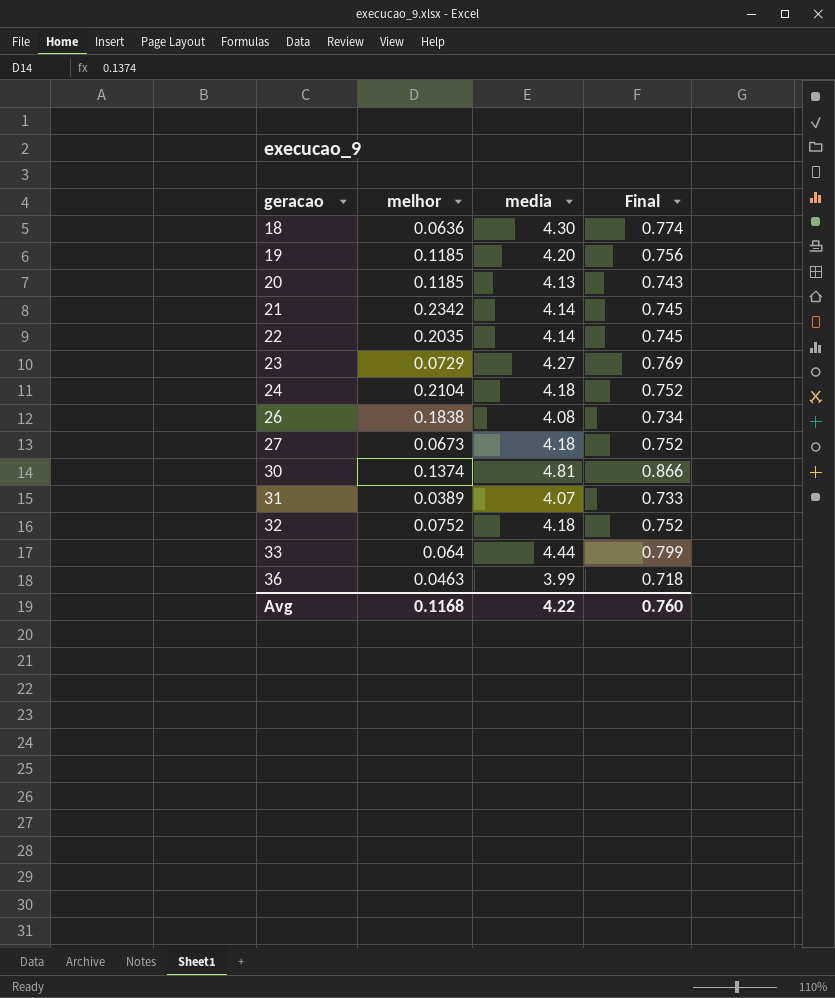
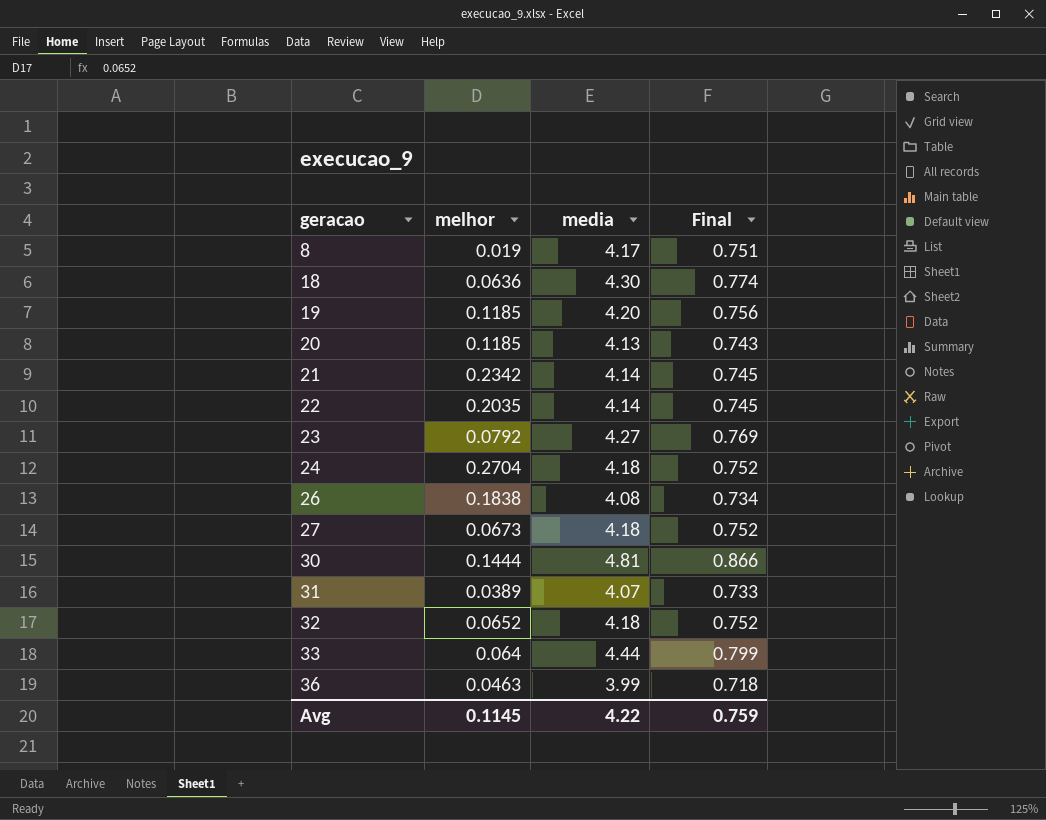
row 8: none -> 0.019 | 4.17 | 0.751
23 | melhor: 0.0729 -> 0.0792
24 | melhor: 0.2104 -> 0.2704
30 | melhor: 0.1374 -> 0.1444
32 | melhor: 0.0752 -> 0.0652
Avg | melhor: 0.1168 -> 0.1145
Avg | Final: 0.760 -> 0.759

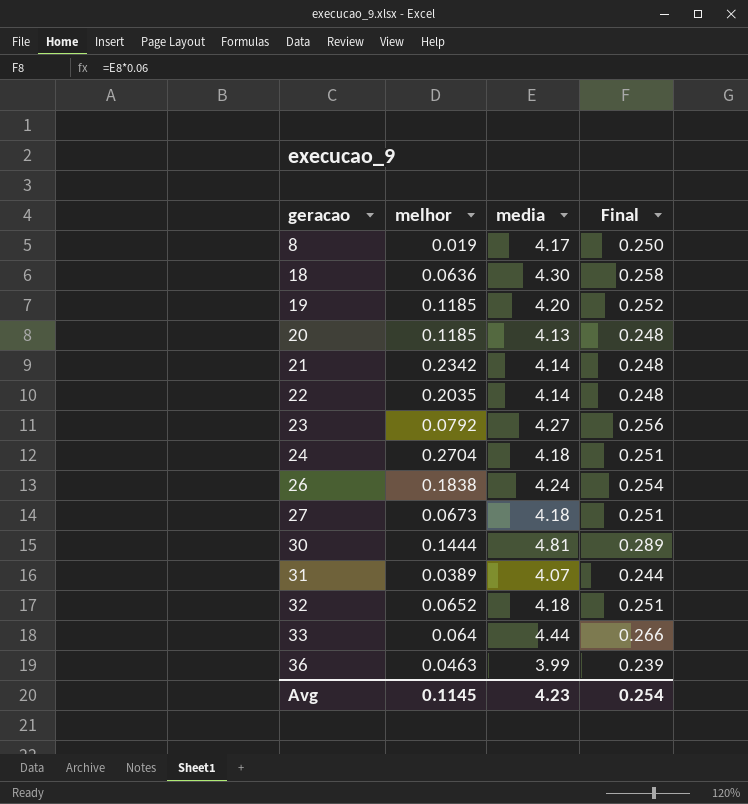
column Final | formula: [media] * 0.18 -> [media] * 0.06
26 | media: 4.08 -> 4.24
Avg | media: 4.22 -> 4.23
Avg | Final: 0.759 -> 0.254

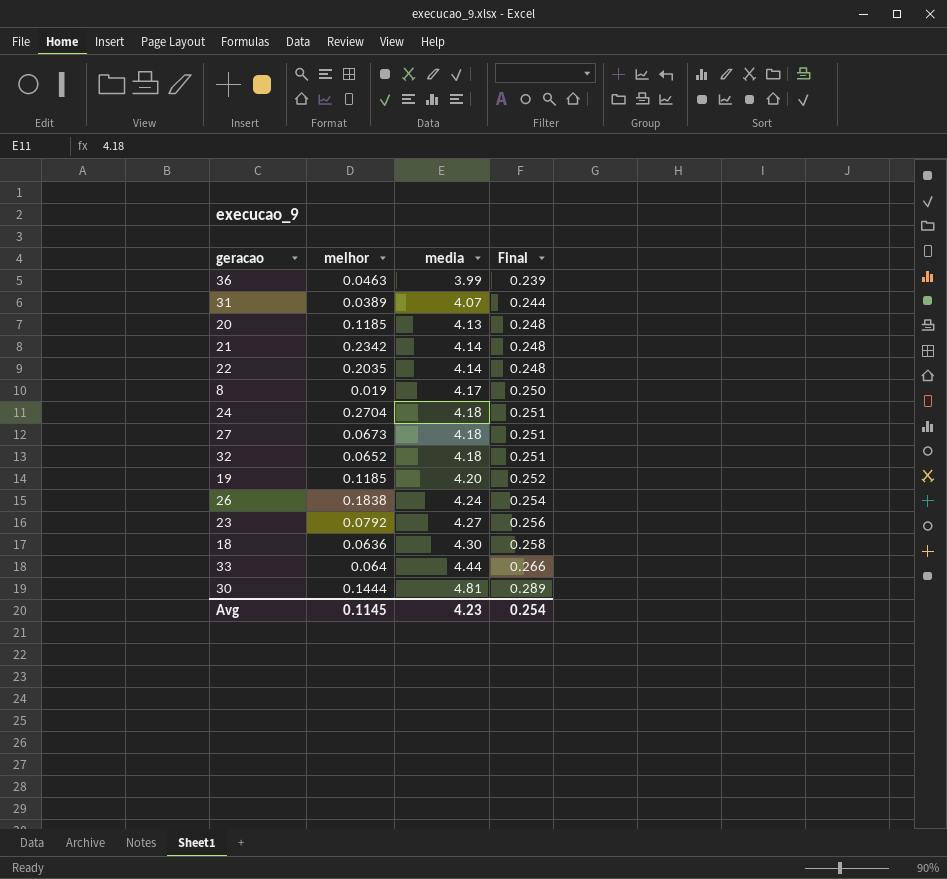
row order: geracao ascending -> media ascending

